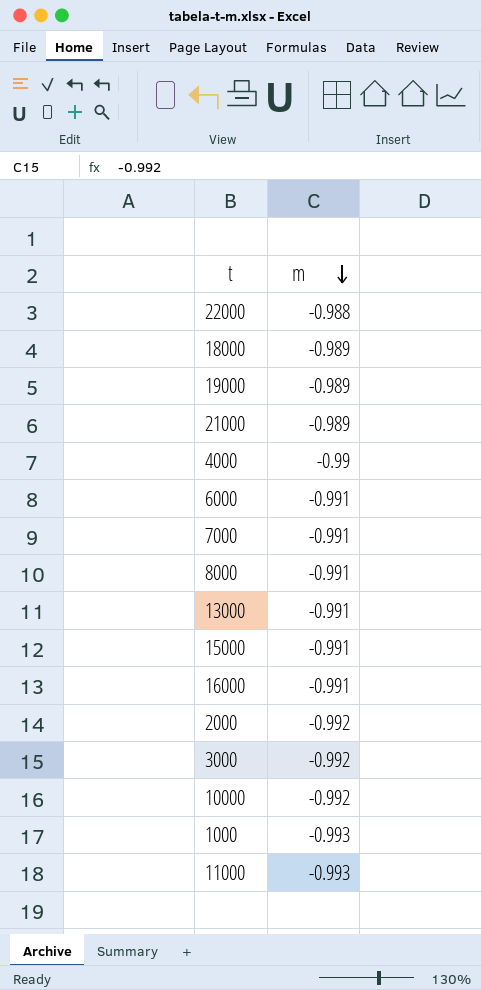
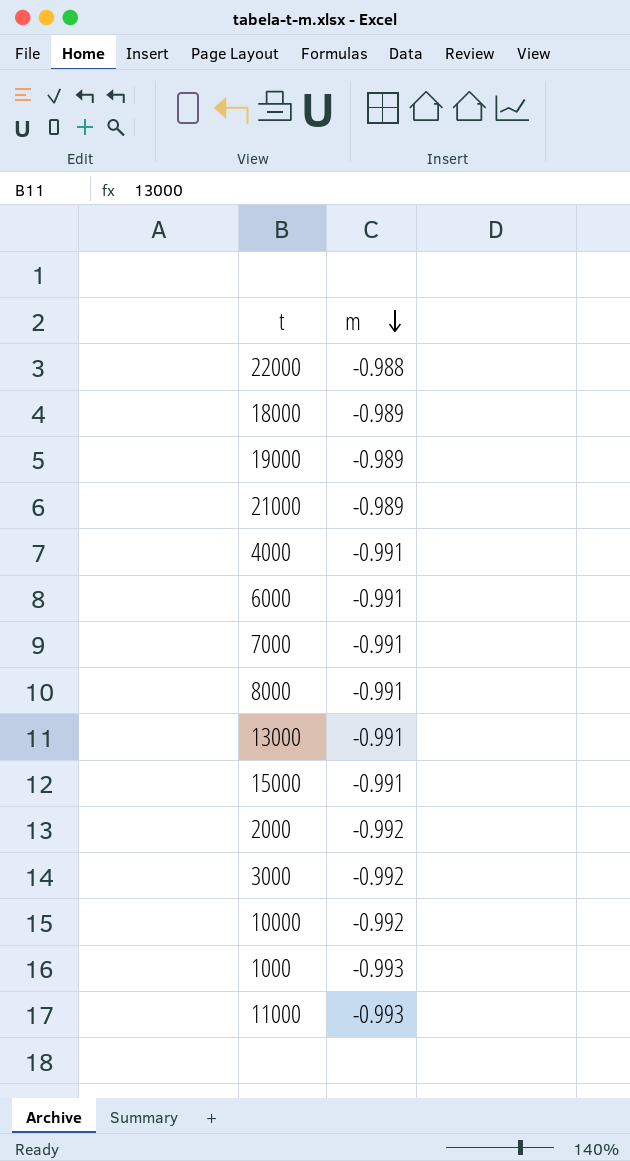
row 16000: -0.991 -> none
4000 | m: -0.99 -> -0.991

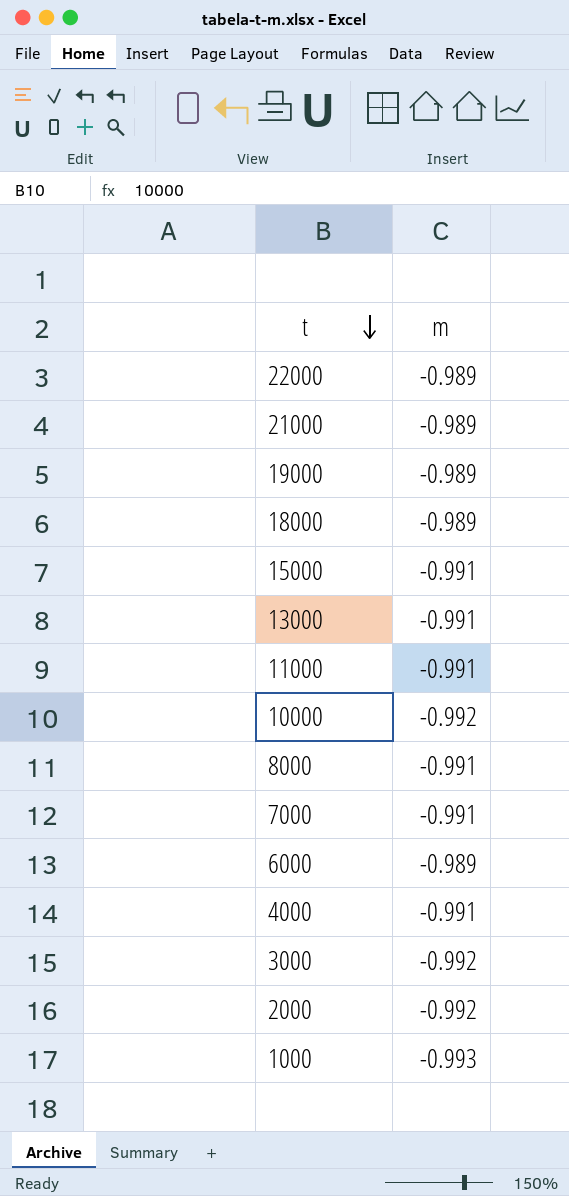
row order: m descending -> t descending
22000 | m: -0.988 -> -0.989
11000 | m: -0.993 -> -0.991
6000 | m: -0.991 -> -0.989

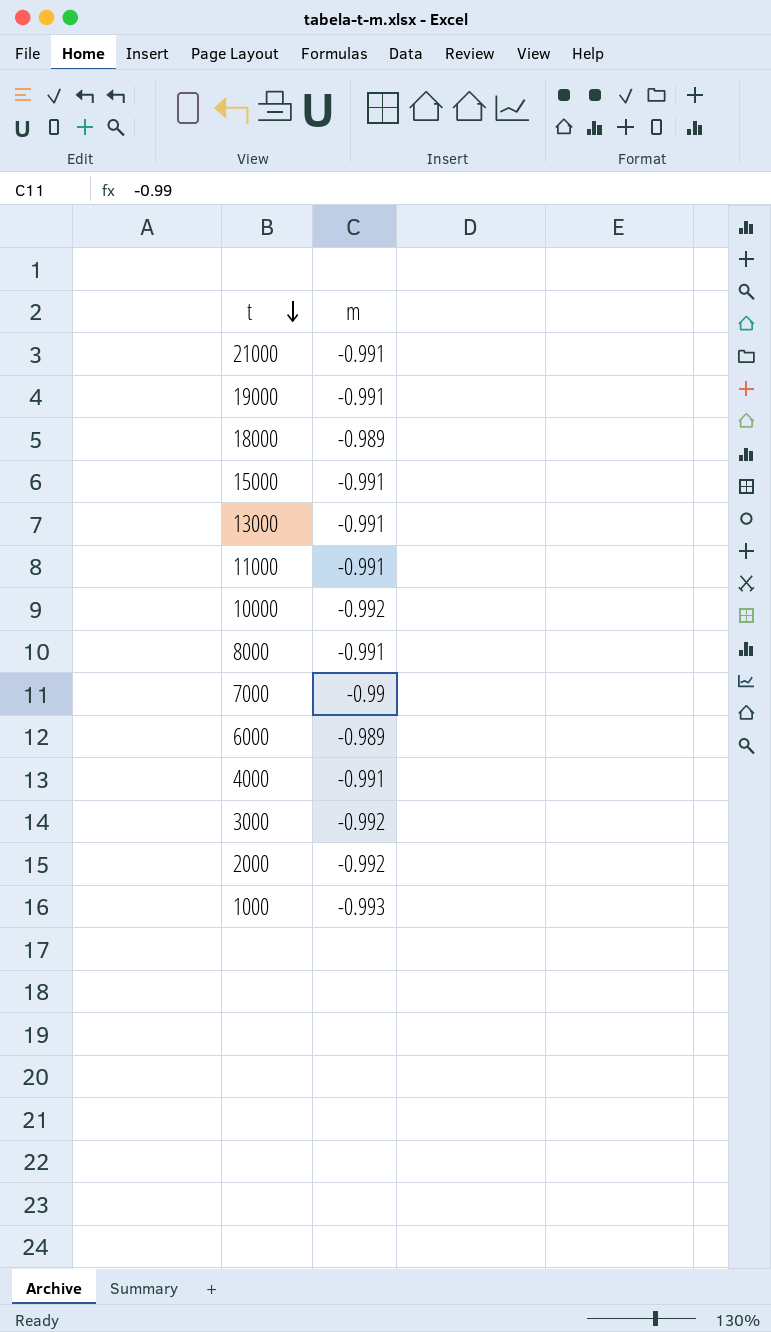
row 22000: -0.989 -> none
21000 | m: -0.989 -> -0.991
19000 | m: -0.989 -> -0.991
7000 | m: -0.991 -> -0.99

